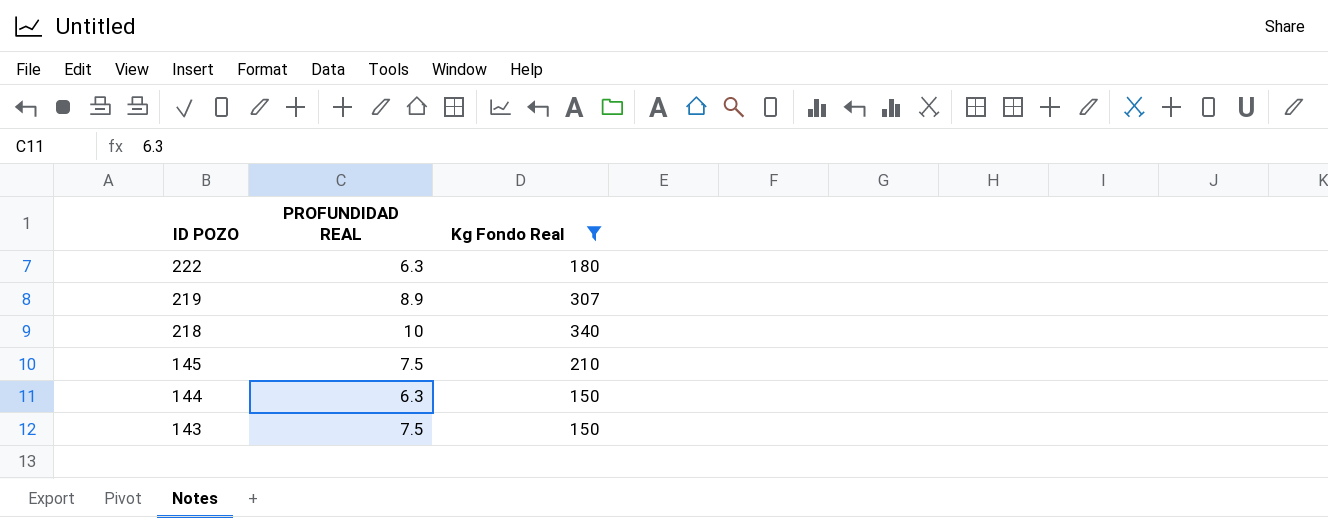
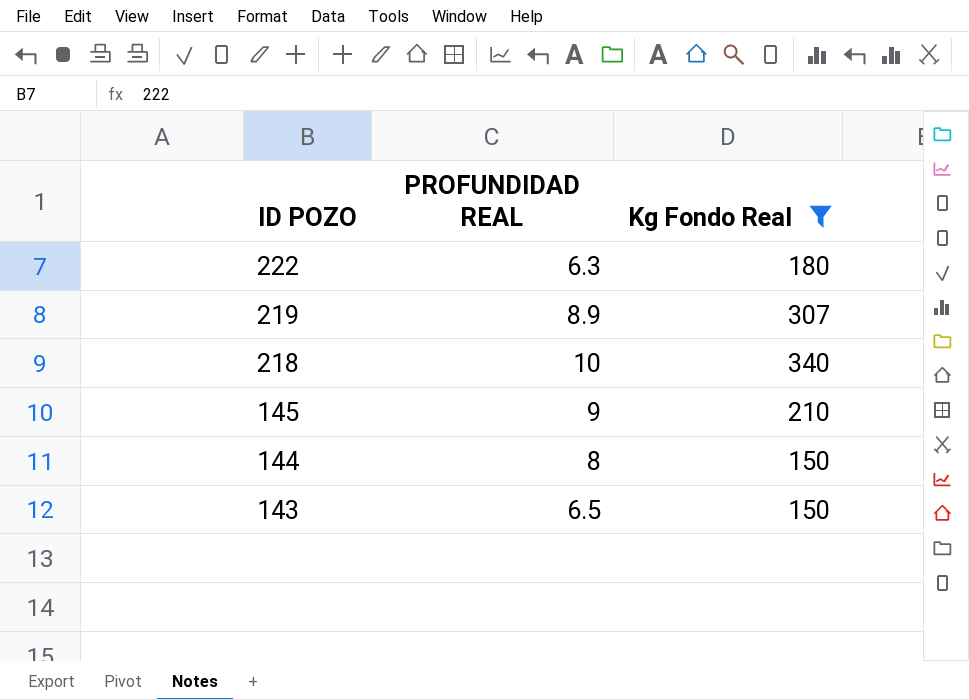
145 | PROFUNDIDAD REAL: 7.5 -> 9
144 | PROFUNDIDAD REAL: 6.3 -> 8
143 | PROFUNDIDAD REAL: 7.5 -> 6.5

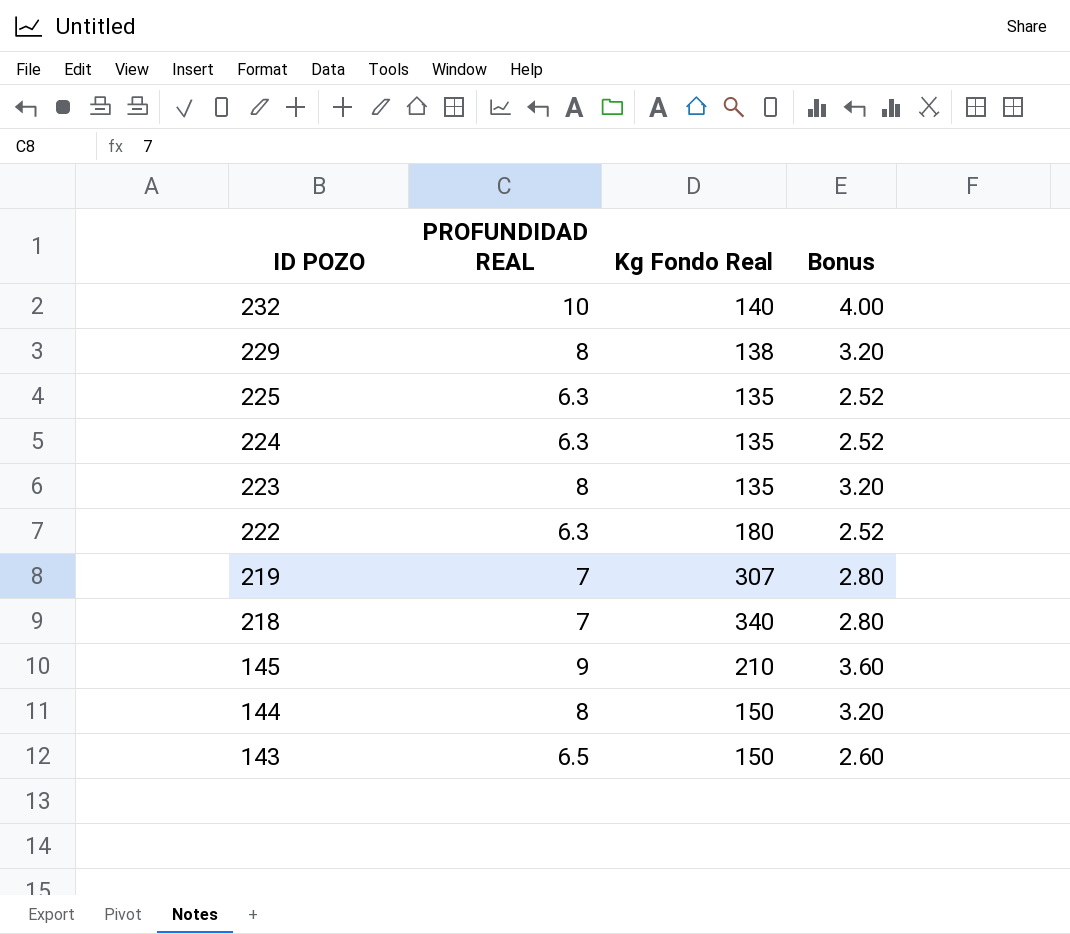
filter: Kg Fondo Real >= 150 -> none
column Bonus | formula: none -> [PROFUNDIDAD REAL] * 0.4
219 | PROFUNDIDAD REAL: 8.9 -> 7
218 | PROFUNDIDAD REAL: 10 -> 7

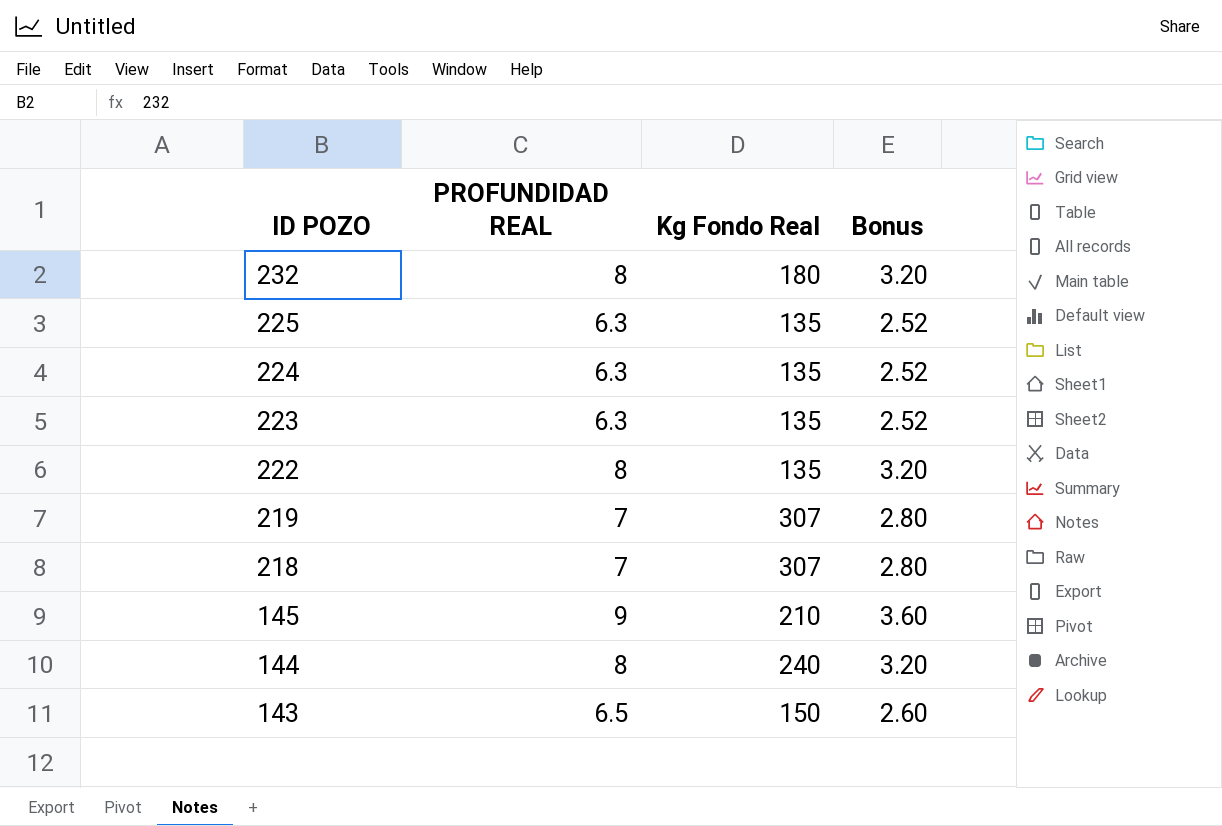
row 229: 8 | 138 | 3.20 -> none
232 | PROFUNDIDAD REAL: 10 -> 8
232 | Kg Fondo Real: 140 -> 180
232 | Bonus: 4.00 -> 3.20
223 | PROFUNDIDAD REAL: 8 -> 6.3
223 | Bonus: 3.20 -> 2.52
222 | PROFUNDIDAD REAL: 6.3 -> 8
222 | Kg Fondo Real: 180 -> 135
222 | Bonus: 2.52 -> 3.20
218 | Kg Fondo Real: 340 -> 307
144 | Kg Fondo Real: 150 -> 240

